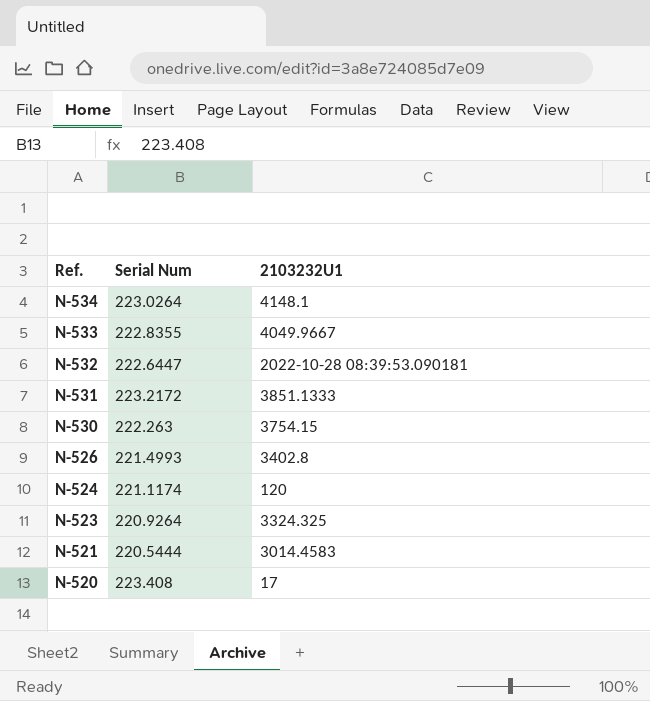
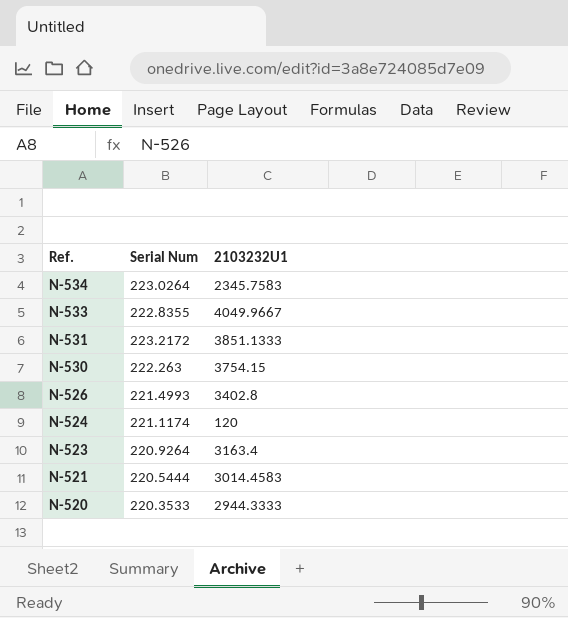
row N-532: 222.6447 | 2022-10-28 08:39:53.090181 -> none
N-534 | 2103232U1: 4148.1 -> 2345.7583
N-523 | 2103232U1: 3324.325 -> 3163.4
N-520 | Serial Num: 223.408 -> 220.3533
N-520 | 2103232U1: 17 -> 2944.3333

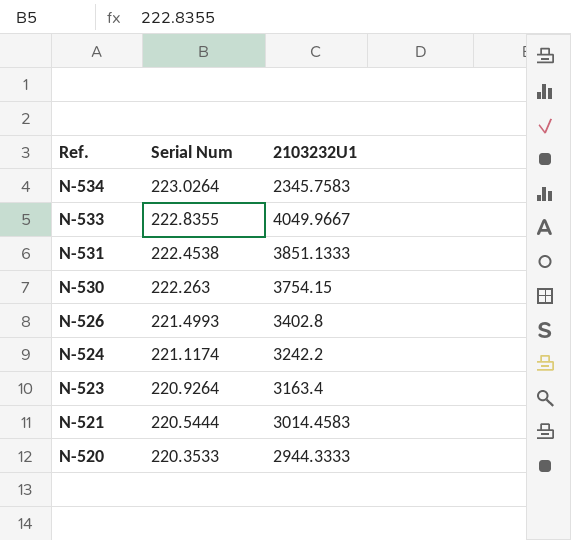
N-531 | Serial Num: 223.2172 -> 222.4538
N-524 | 2103232U1: 120 -> 3242.2

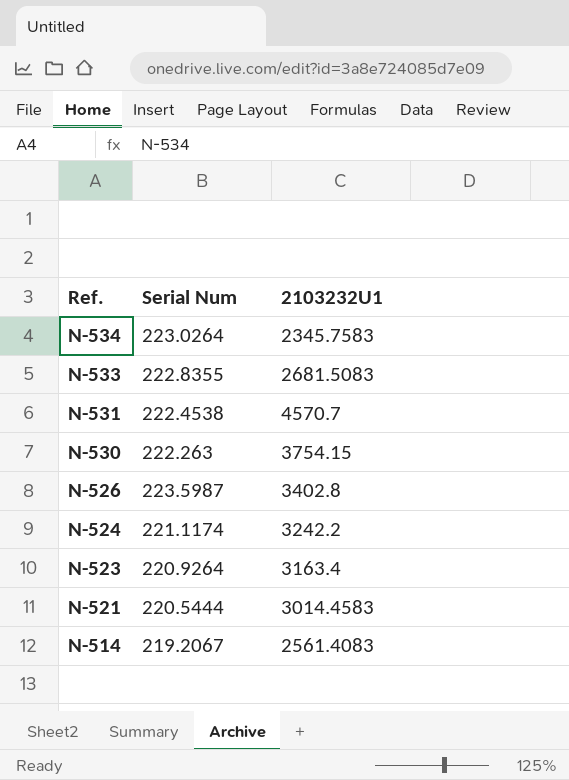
row N-520: 220.3533 | 2944.3333 -> none
N-533 | 2103232U1: 4049.9667 -> 2681.5083
N-531 | 2103232U1: 3851.1333 -> 4570.7
N-526 | Serial Num: 221.4993 -> 223.5987
row N-514: none -> 219.2067 | 2561.4083

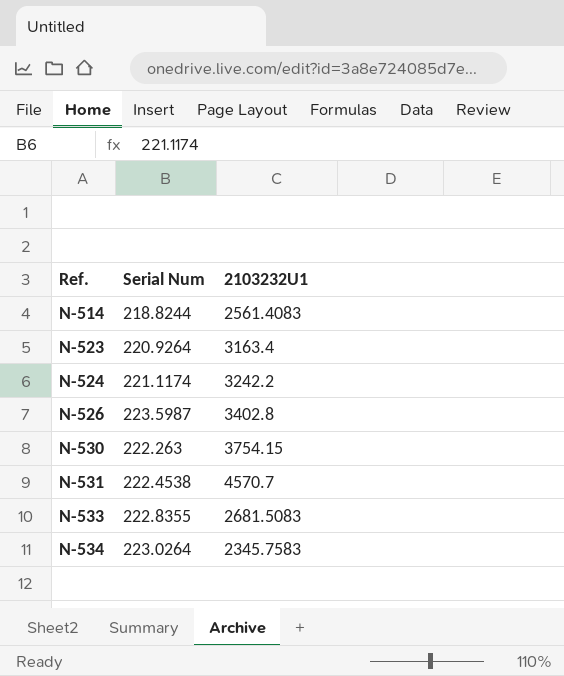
row order: Ref. descending -> Ref. ascending
row N-521: 220.5444 | 3014.4583 -> none
N-514 | Serial Num: 219.2067 -> 218.8244

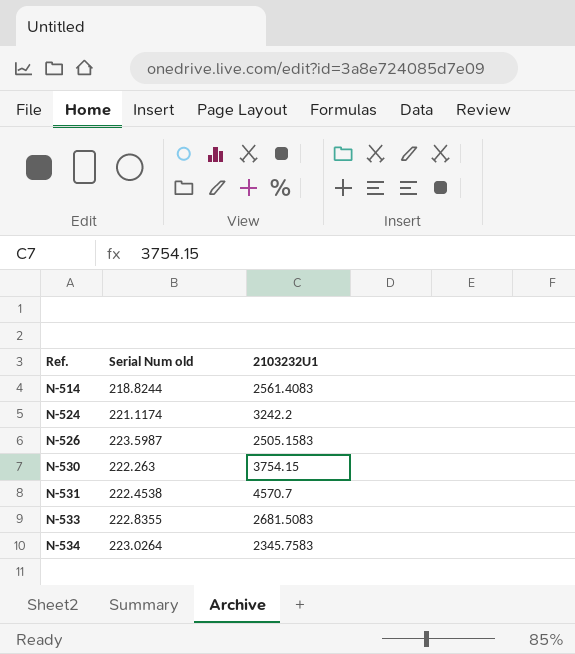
column name: Serial Num -> Serial Num old
row N-523: 220.9264 | 3163.4 -> none
N-526 | 2103232U1: 3402.8 -> 2505.1583

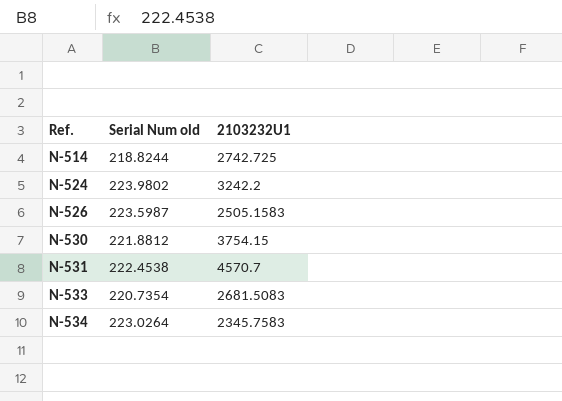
N-514 | 2103232U1: 2561.4083 -> 2742.725
N-524 | Serial Num old: 221.1174 -> 223.9802
N-530 | Serial Num old: 222.263 -> 221.8812
N-533 | Serial Num old: 222.8355 -> 220.7354

